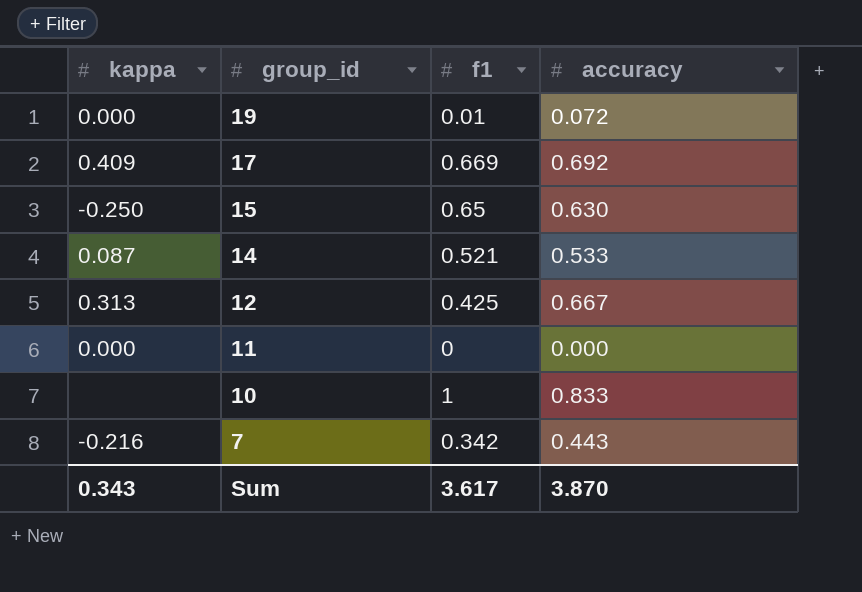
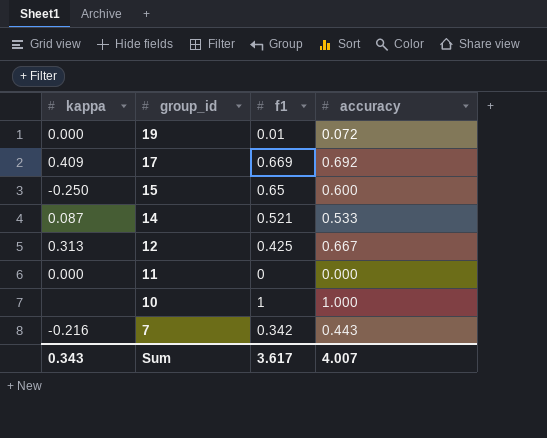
15 | accuracy: 0.630 -> 0.600
10 | accuracy: 0.833 -> 1.000
Sum | accuracy: 3.870 -> 4.007

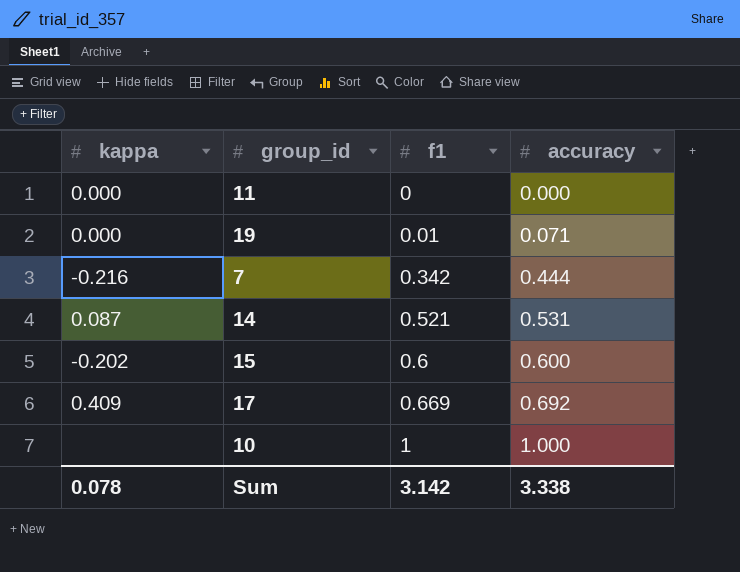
row order: group_id descending -> f1 ascending
row 12: 0.313 | 0.425 | 0.667 -> none
19 | accuracy: 0.072 -> 0.071
7 | accuracy: 0.443 -> 0.444
14 | accuracy: 0.533 -> 0.531
15 | kappa: -0.250 -> -0.202
15 | f1: 0.65 -> 0.6
Sum | kappa: 0.343 -> 0.078
Sum | f1: 3.617 -> 3.142
Sum | accuracy: 4.007 -> 3.338

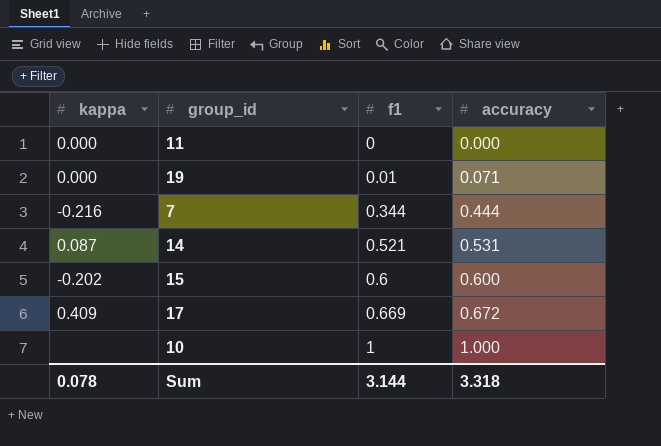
7 | f1: 0.342 -> 0.344
17 | accuracy: 0.692 -> 0.672
Sum | f1: 3.142 -> 3.144
Sum | accuracy: 3.338 -> 3.318

